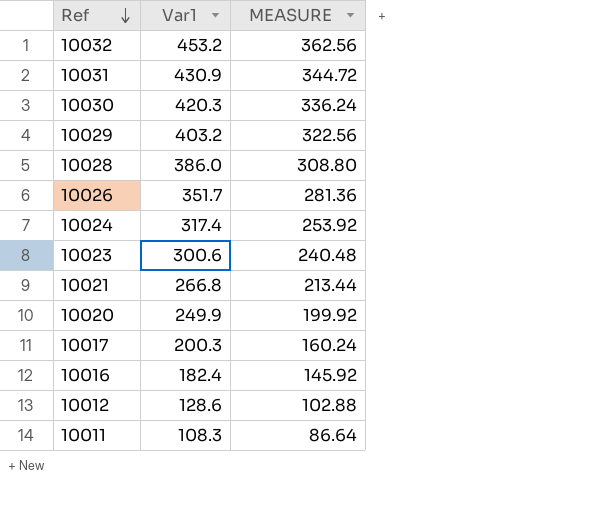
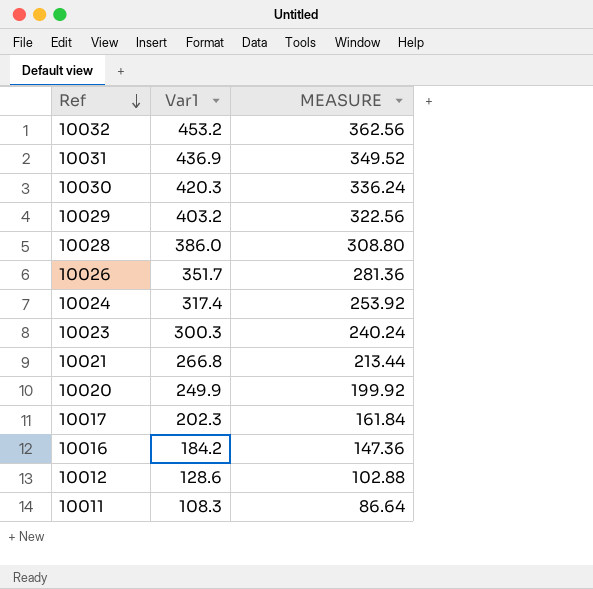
10031 | Var1: 430.9 -> 436.9
10031 | MEASURE: 344.72 -> 349.52
10023 | Var1: 300.6 -> 300.3
10023 | MEASURE: 240.48 -> 240.24
10017 | Var1: 200.3 -> 202.3
10017 | MEASURE: 160.24 -> 161.84
10016 | Var1: 182.4 -> 184.2
10016 | MEASURE: 145.92 -> 147.36

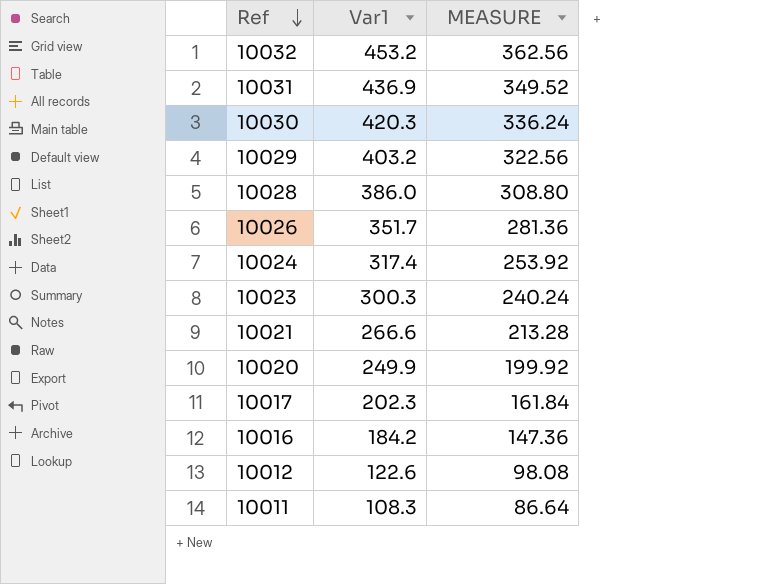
10021 | Var1: 266.8 -> 266.6
10021 | MEASURE: 213.44 -> 213.28
10012 | Var1: 128.6 -> 122.6
10012 | MEASURE: 102.88 -> 98.08

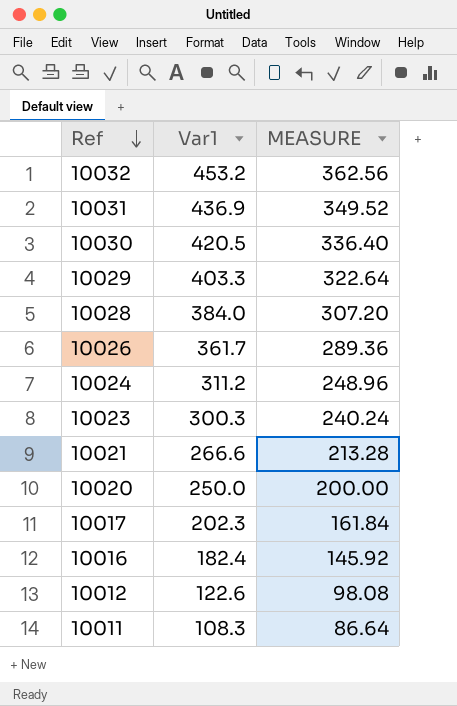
10030 | Var1: 420.3 -> 420.5
10030 | MEASURE: 336.24 -> 336.40
10029 | Var1: 403.2 -> 403.3
10029 | MEASURE: 322.56 -> 322.64
10028 | Var1: 386.0 -> 384.0
10028 | MEASURE: 308.80 -> 307.20
10026 | Var1: 351.7 -> 361.7
10026 | MEASURE: 281.36 -> 289.36
10024 | Var1: 317.4 -> 311.2
10024 | MEASURE: 253.92 -> 248.96
10020 | Var1: 249.9 -> 250.0
10020 | MEASURE: 199.92 -> 200.00
10016 | Var1: 184.2 -> 182.4
10016 | MEASURE: 147.36 -> 145.92

